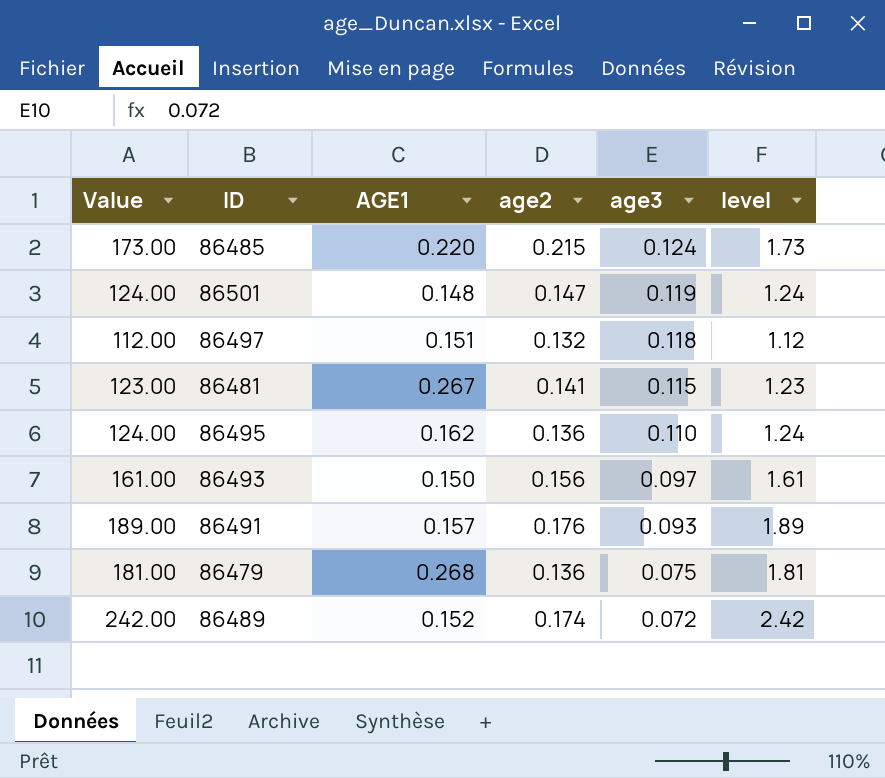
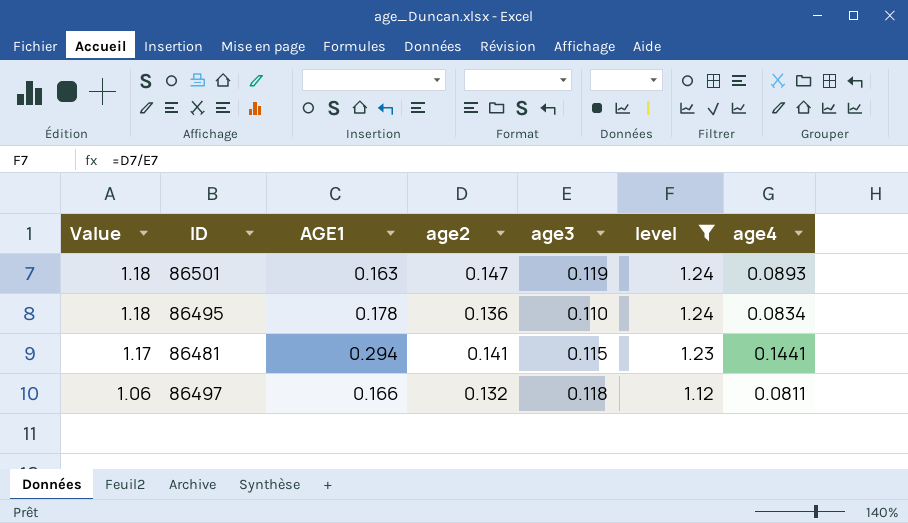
filter: none -> level <= 1.24
row order: age3 descending -> Value descending
column Value | formula: [level] * 100 -> [level] * 0.95
column age4 | position: none -> 7
86501 | AGE1: 0.148 -> 0.163
86495 | AGE1: 0.162 -> 0.178
86481 | AGE1: 0.267 -> 0.294
86497 | AGE1: 0.151 -> 0.166

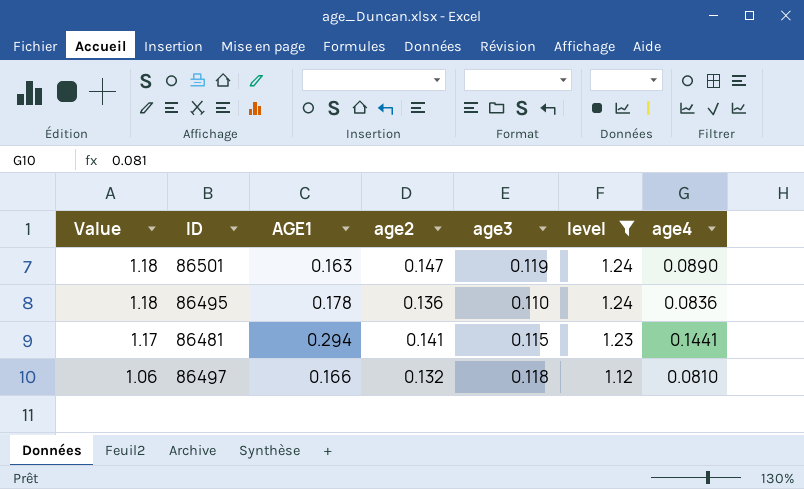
86501 | age4: 0.0893 -> 0.0890
86495 | age4: 0.0834 -> 0.0836
86497 | age4: 0.0811 -> 0.0810

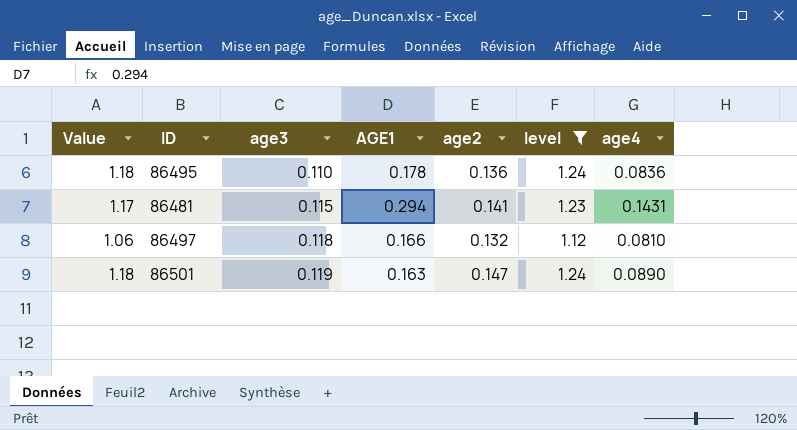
row order: Value descending -> age3 ascending
column age3 | position: 5 -> 3
86481 | age4: 0.1441 -> 0.1431

